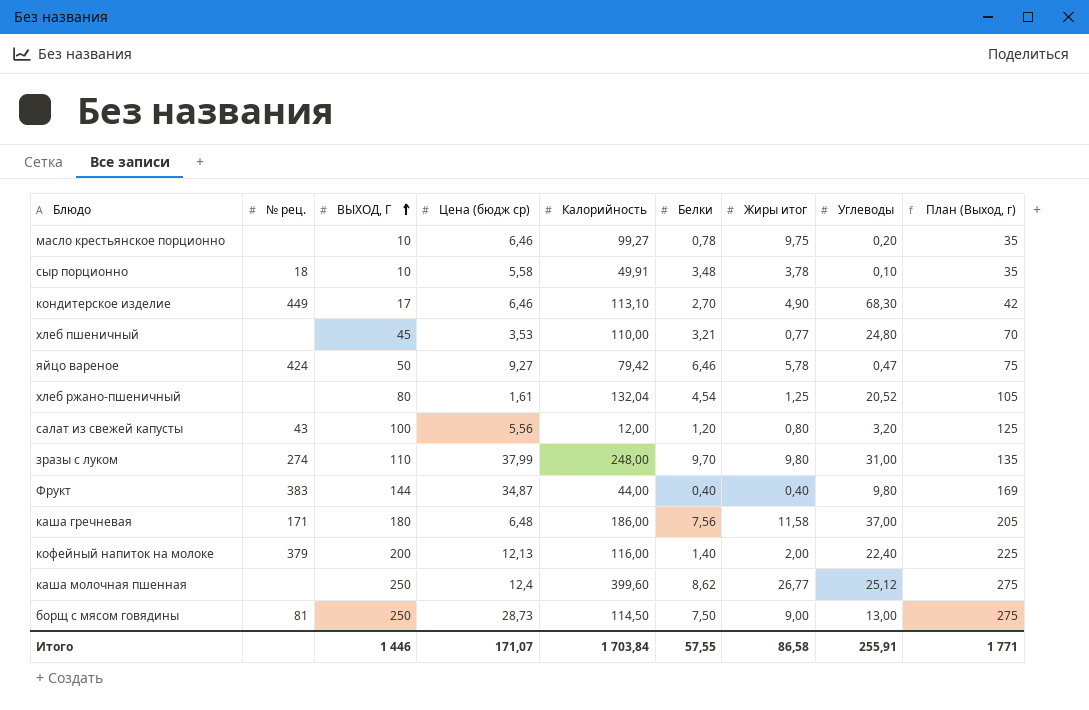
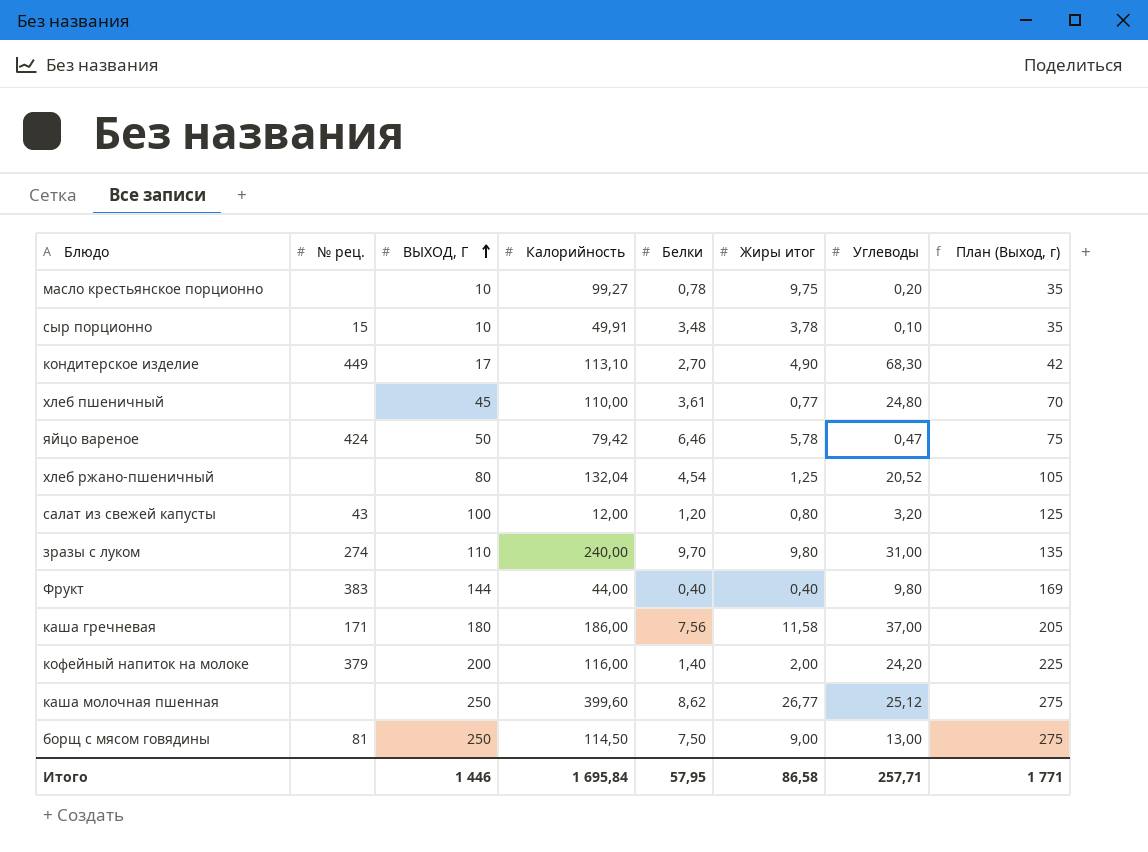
column Цена (бюдж ср) | position: 4 -> none
сыр порционно | № рец.: 18 -> 15
хлеб пшеничный | Белки: 3,21 -> 3,61
зразы с луком | Калорийность: 248,00 -> 240,00
кофейный напиток на молоке | Углеводы: 22,40 -> 24,20
Итого | Калорийность: 1 703,84 -> 1 695,84
Итого | Белки: 57,55 -> 57,95
Итого | Углеводы: 255,91 -> 257,71

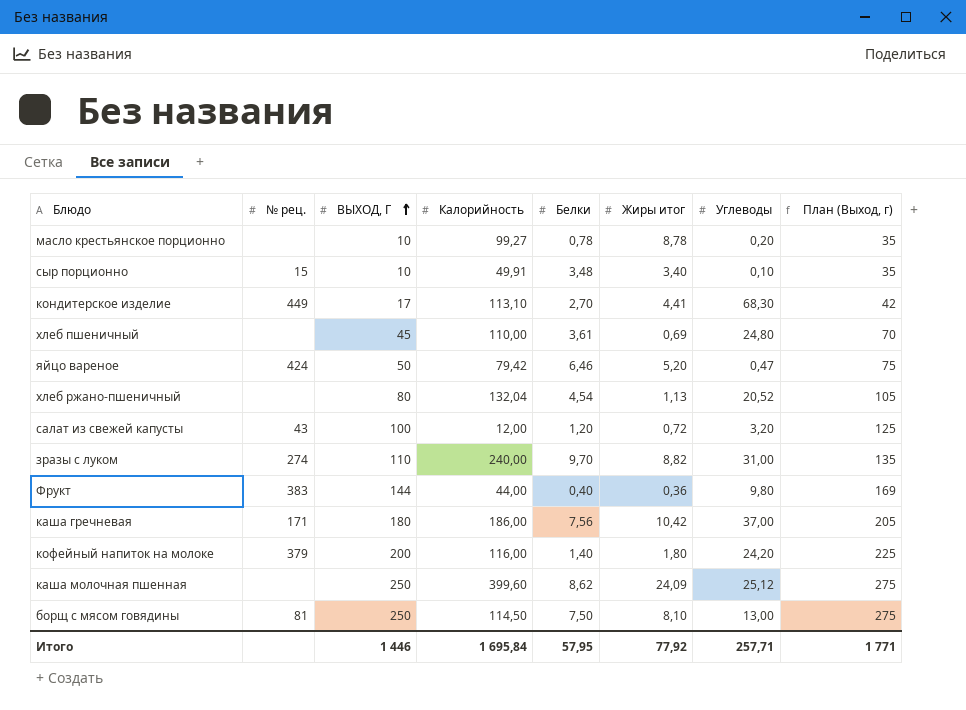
масло крестьянское порционно | Жиры итог: 9,75 -> 8,78
сыр порционно | Жиры итог: 3,78 -> 3,40
кондитерское изделие | Жиры итог: 4,90 -> 4,41
хлеб пшеничный | Жиры итог: 0,77 -> 0,69
яйцо вареное | Жиры итог: 5,78 -> 5,20
хлеб ржано-пшеничный | Жиры итог: 1,25 -> 1,13
салат из свежей капусты | Жиры итог: 0,80 -> 0,72
зразы с луком | Жиры итог: 9,80 -> 8,82
Фрукт | Жиры итог: 0,40 -> 0,36
каша гречневая | Жиры итог: 11,58 -> 10,42
кофейный напиток на молоке | Жиры итог: 2,00 -> 1,80
каша молочная пшенная | Жиры итог: 26,77 -> 24,09
борщ с мясом говядины | Жиры итог: 9,00 -> 8,10
Итого | Жиры итог: 86,58 -> 77,92

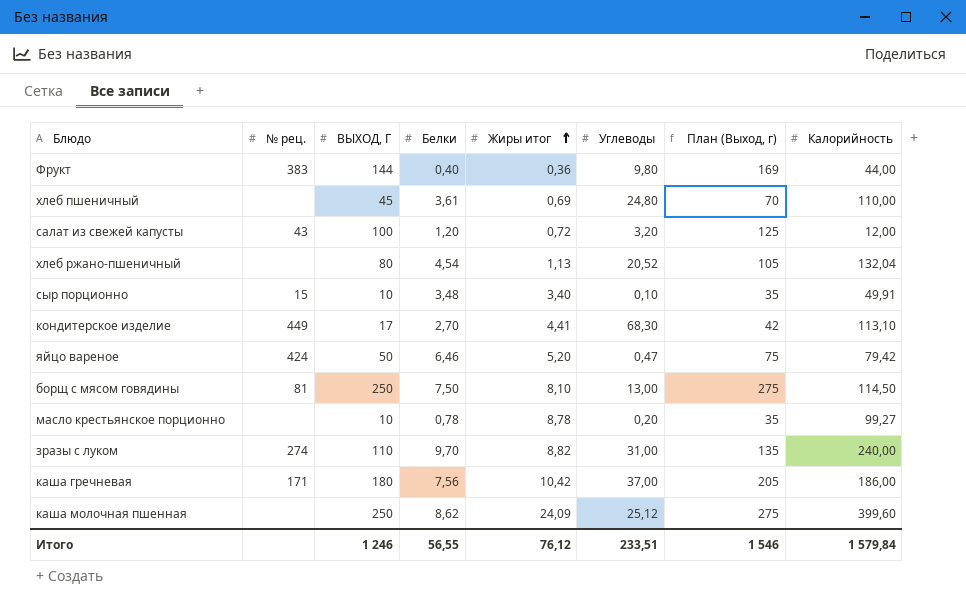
row order: ВЫХОД, Г ascending -> Жиры итог ascending
column Калорийность | position: 4 -> 8
row кофейный напиток на молоке: 379 | 200 | 116,00 | 1,40 | 1,80 | 24,20 | 225 -> none
Итого | ВЫХОД, Г: 1 446 -> 1 246
Итого | Белки: 57,95 -> 56,55
Итого | Жиры итог: 77,92 -> 76,12
Итого | Углеводы: 257,71 -> 233,51
Итого | План (Выход, г): 1 771 -> 1 546
Итого | Калорийность: 1 695,84 -> 1 579,84

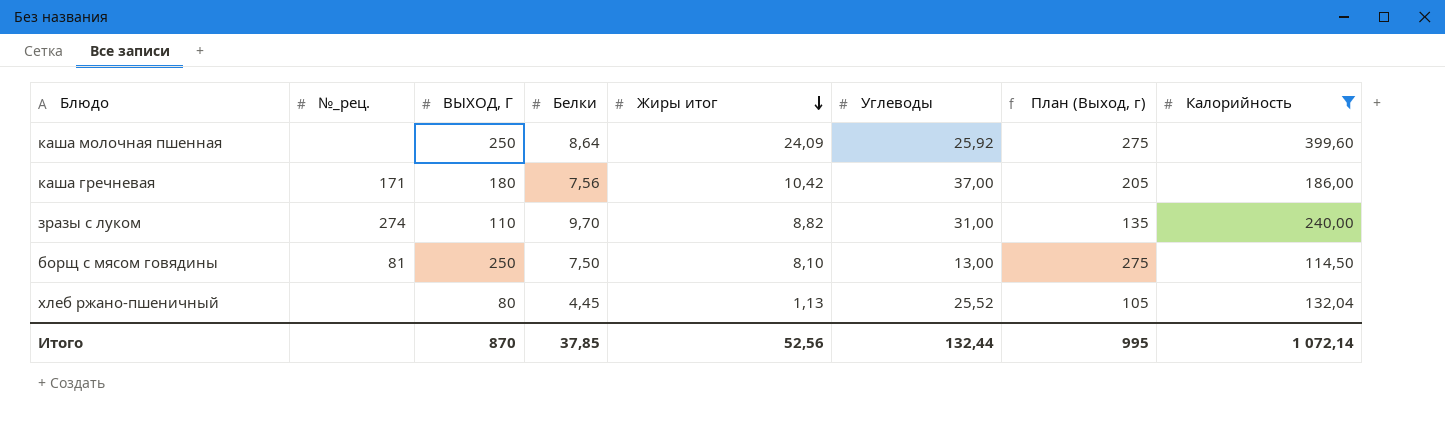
filter: none -> Калорийность >= 114,50
row order: Жиры итог ascending -> Жиры итог descending
column name: № рец. -> №_рец.
каша молочная пшенная | Белки: 8,62 -> 8,64
каша молочная пшенная | Углеводы: 25,12 -> 25,92
хлеб ржано-пшеничный | Белки: 4,54 -> 4,45
хлеб ржано-пшеничный | Углеводы: 20,52 -> 25,52
Итого | ВЫХОД, Г: 1 246 -> 870
Итого | Белки: 56,55 -> 37,85
Итого | Жиры итог: 76,12 -> 52,56
Итого | Углеводы: 233,51 -> 132,44
Итого | План (Выход, г): 1 546 -> 995
Итого | Калорийность: 1 579,84 -> 1 072,14

